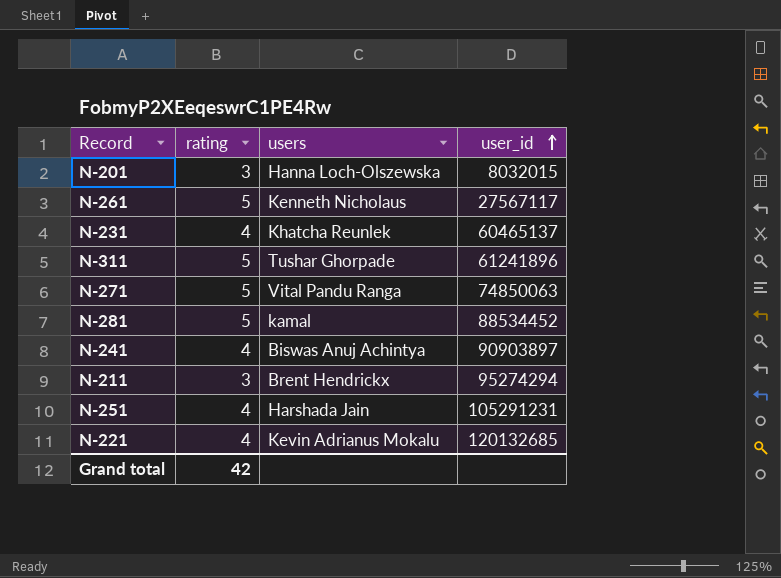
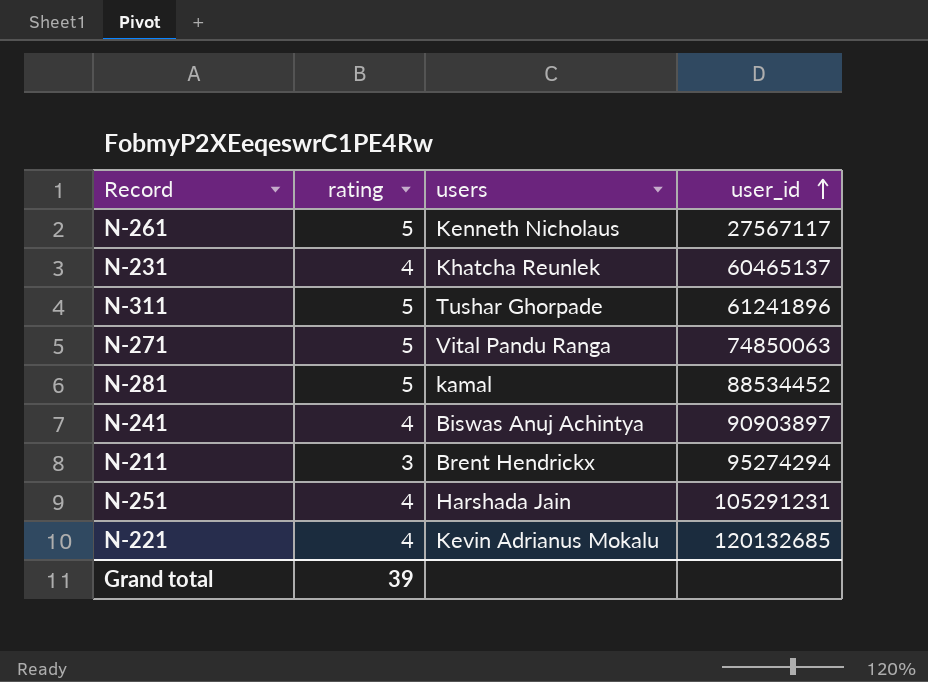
row N-201: 3 | Hanna Loch-Olszewska | 8032015 -> none
Grand total | rating: 42 -> 39

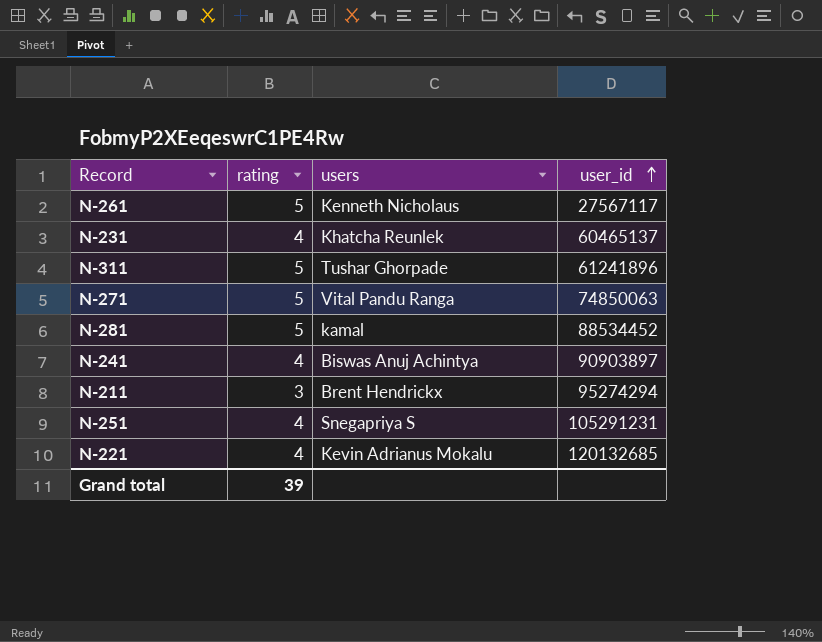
N-251 | users: Harshada Jain -> Snegapriya S

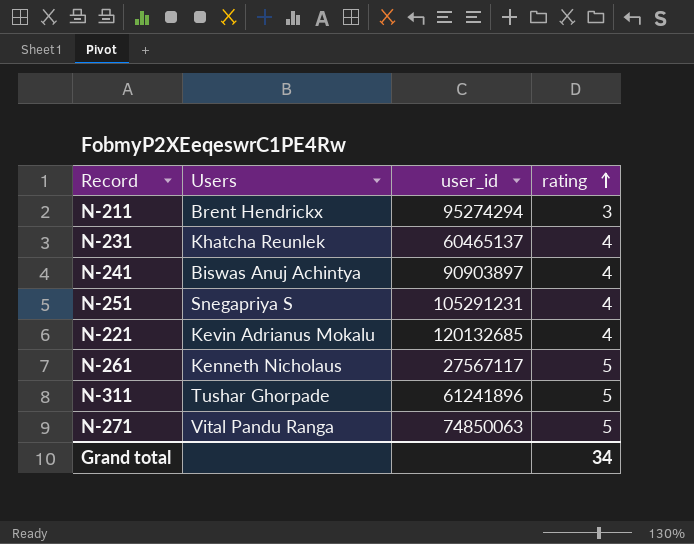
row order: user_id ascending -> rating ascending
column name: users -> Users
column rating | position: 2 -> 4
row N-281: 5 | kamal | 88534452 -> none
Grand total | rating: 39 -> 34

